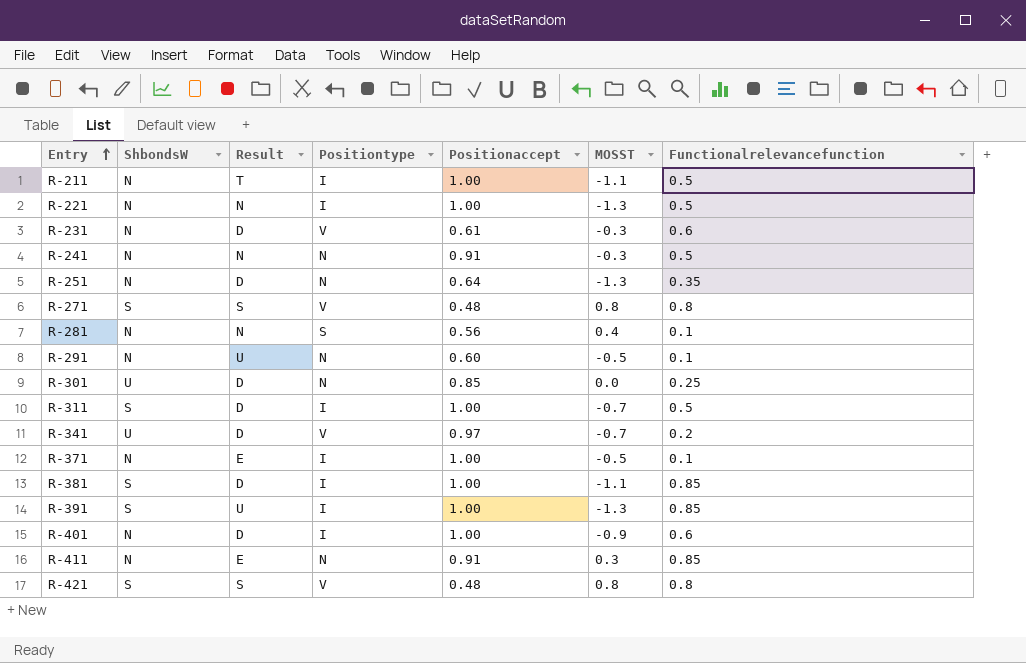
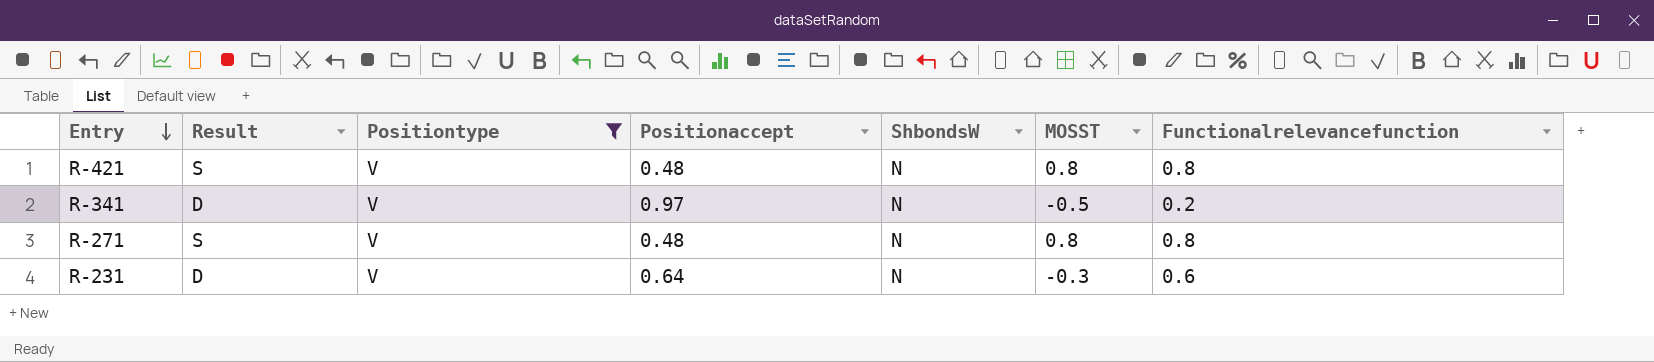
filter: none -> Positiontype = V
row order: Entry ascending -> Entry descending
column ShbondsW | position: 2 -> 5
R-421 | ShbondsW: S -> N
R-341 | ShbondsW: U -> N
R-341 | MOSST: -0.7 -> -0.5
R-271 | ShbondsW: S -> N
R-231 | Positionaccept: 0.61 -> 0.64

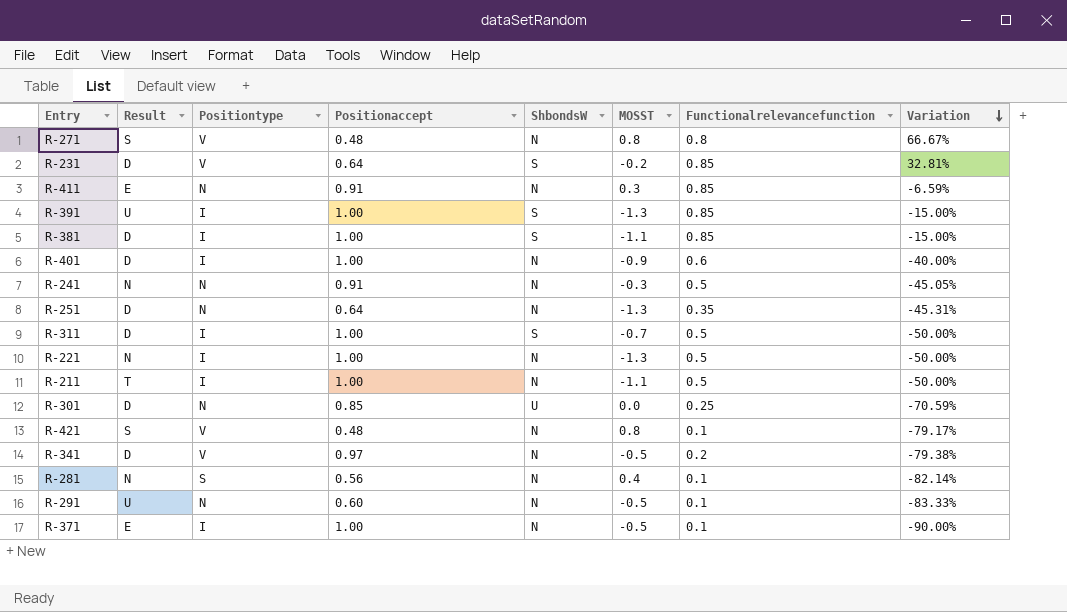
filter: Positiontype = V -> none
row order: Entry descending -> Variation descending
column Variation | formula: none -> ([Functionalrelevancefunction] - [Positionaccept]) / [Positionaccept]
R-231 | ShbondsW: N -> S
R-231 | MOSST: -0.3 -> -0.2
R-231 | Functionalrelevancefunction: 0.6 -> 0.85
R-421 | Functionalrelevancefunction: 0.8 -> 0.1

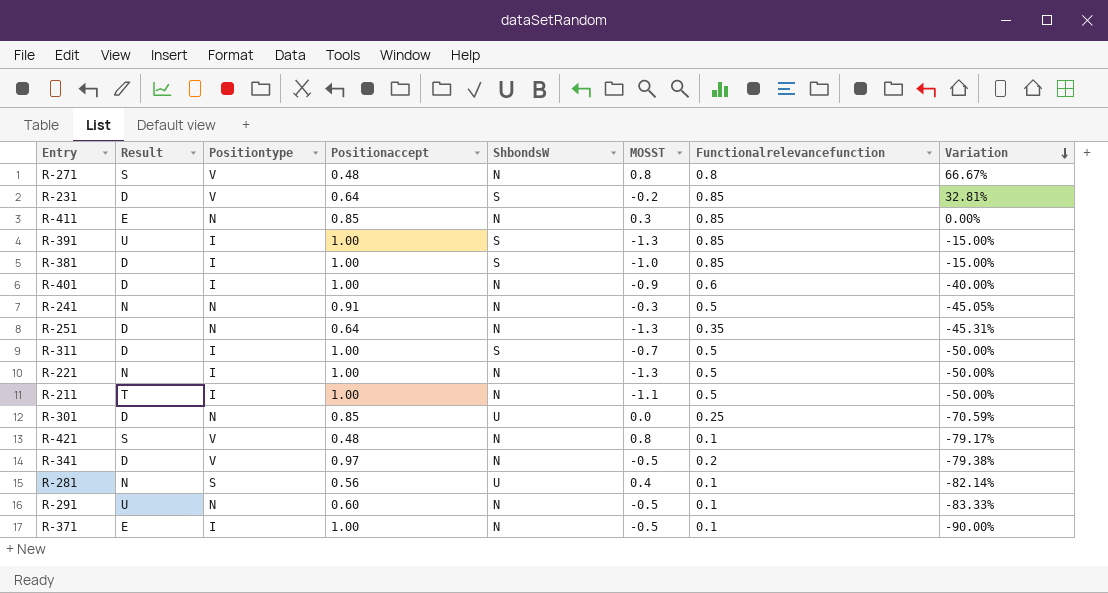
R-411 | Positionaccept: 0.91 -> 0.85
R-411 | Variation: -6.59% -> 0.00%
R-381 | MOSST: -1.1 -> -1.0
R-281 | ShbondsW: N -> U

